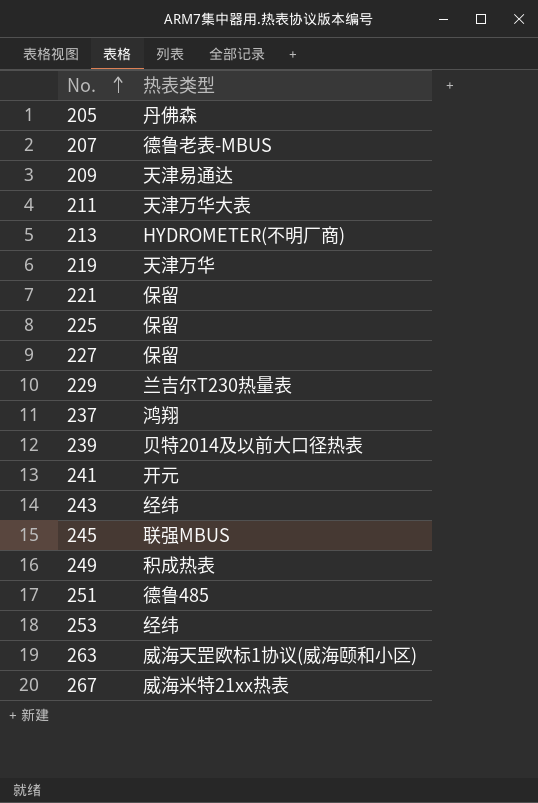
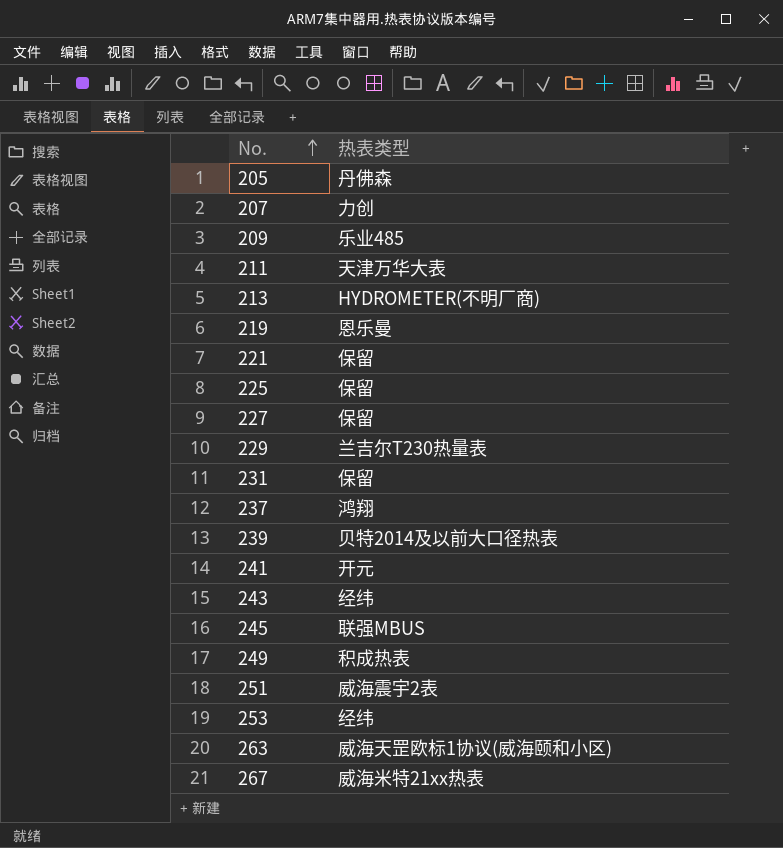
207 | 热表类型: 德鲁老表-MBUS -> 力创
209 | 热表类型: 天津易通达 -> 乐业485
219 | 热表类型: 天津万华 -> 恩乐曼
row 231: none -> 保留
251 | 热表类型: 德鲁485 -> 威海震宇2表

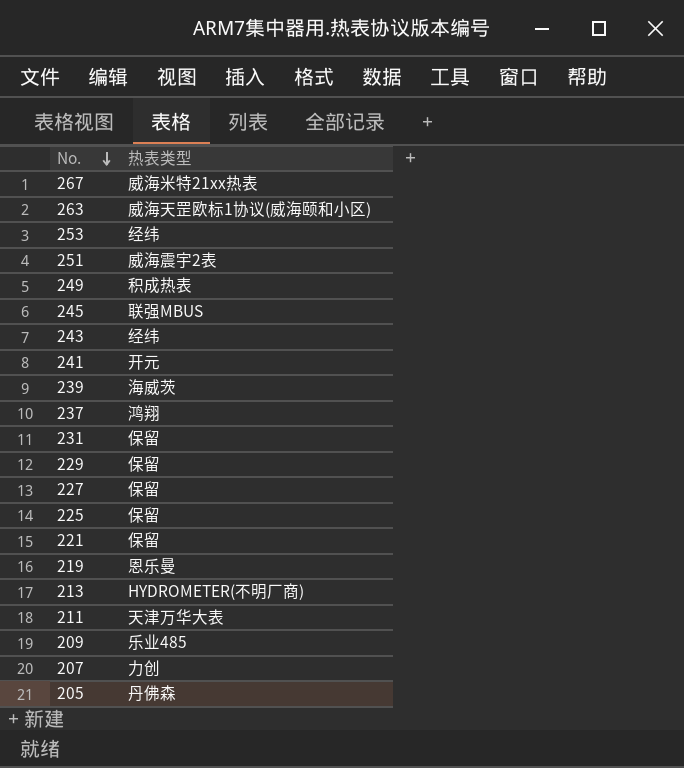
row order: No. ascending -> No. descending
239 | 热表类型: 贝特2014及以前大口径热表 -> 海威茨
229 | 热表类型: 兰吉尔T230热量表 -> 保留

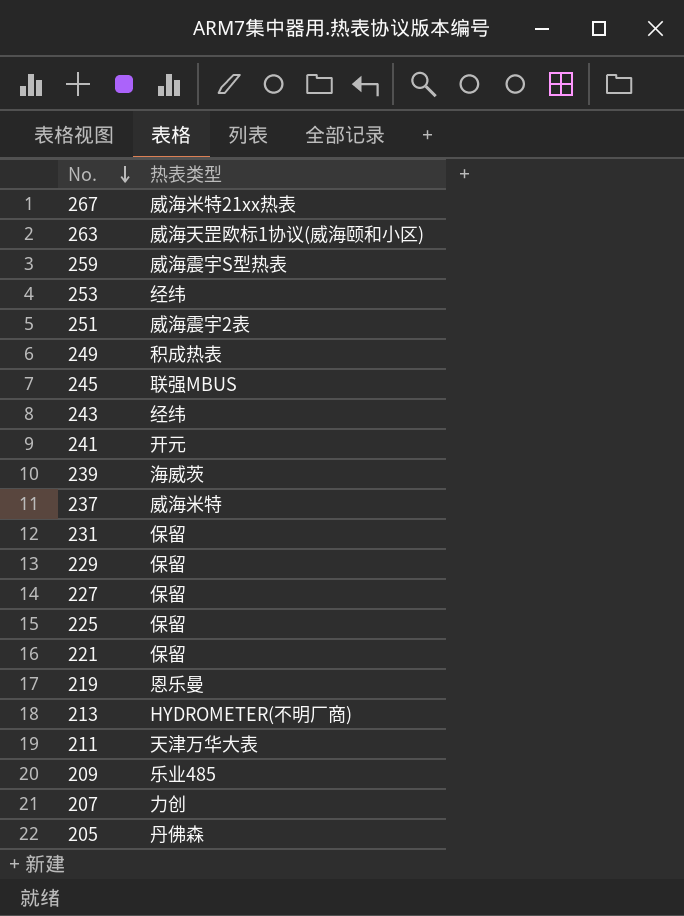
row 259: none -> 威海震宇S型热表
237 | 热表类型: 鸿翔 -> 威海米特

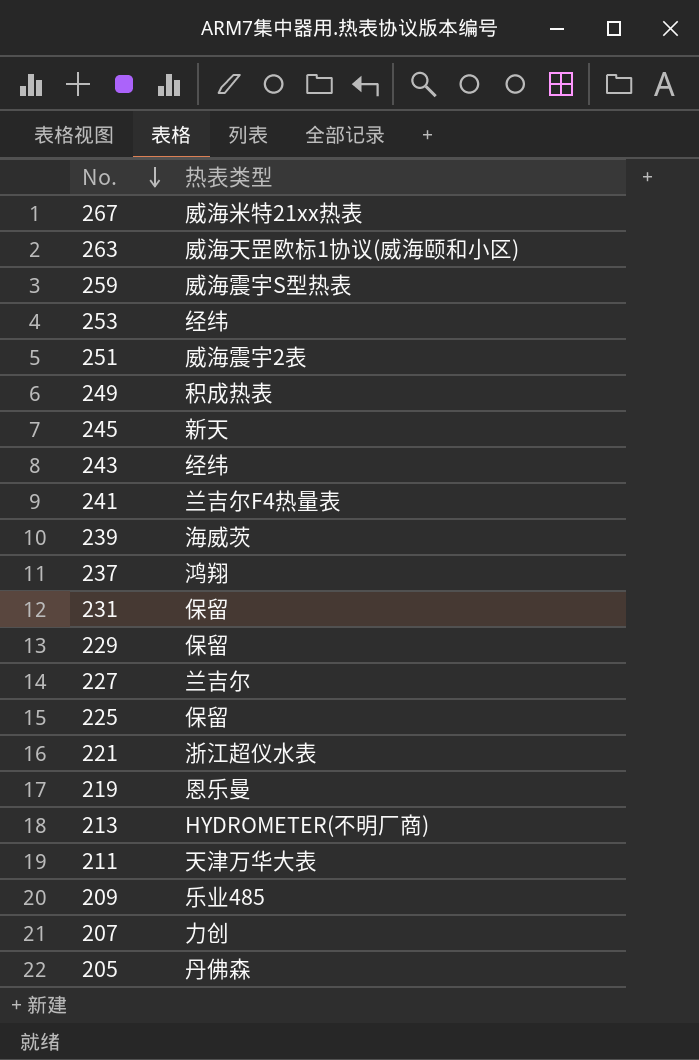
245 | 热表类型: 联强MBUS -> 新天
241 | 热表类型: 开元 -> 兰吉尔F4热量表
237 | 热表类型: 威海米特 -> 鸿翔
227 | 热表类型: 保留 -> 兰吉尔
221 | 热表类型: 保留 -> 浙江超仪水表

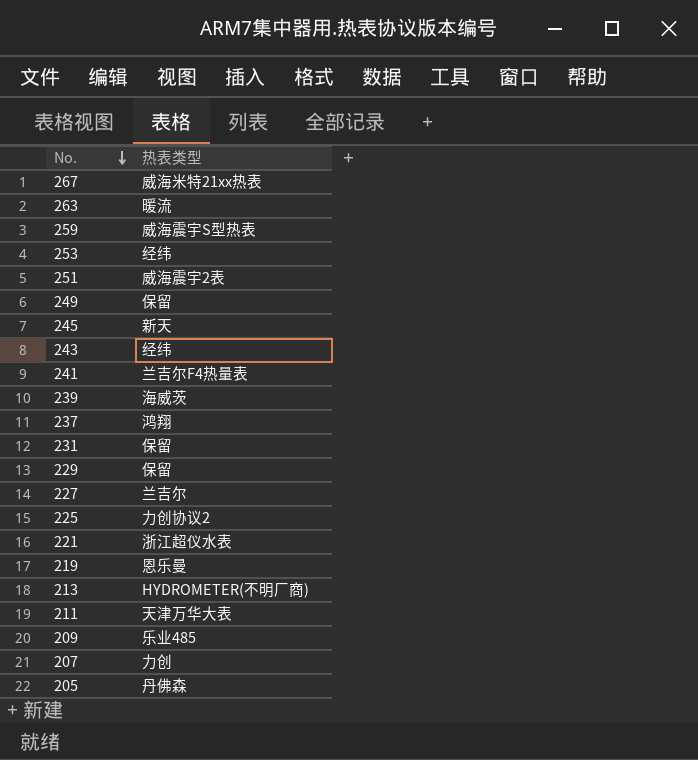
263 | 热表类型: 威海天罡欧标1协议(威海颐和小区) -> 暖流
249 | 热表类型: 积成热表 -> 保留
225 | 热表类型: 保留 -> 力创协议2

